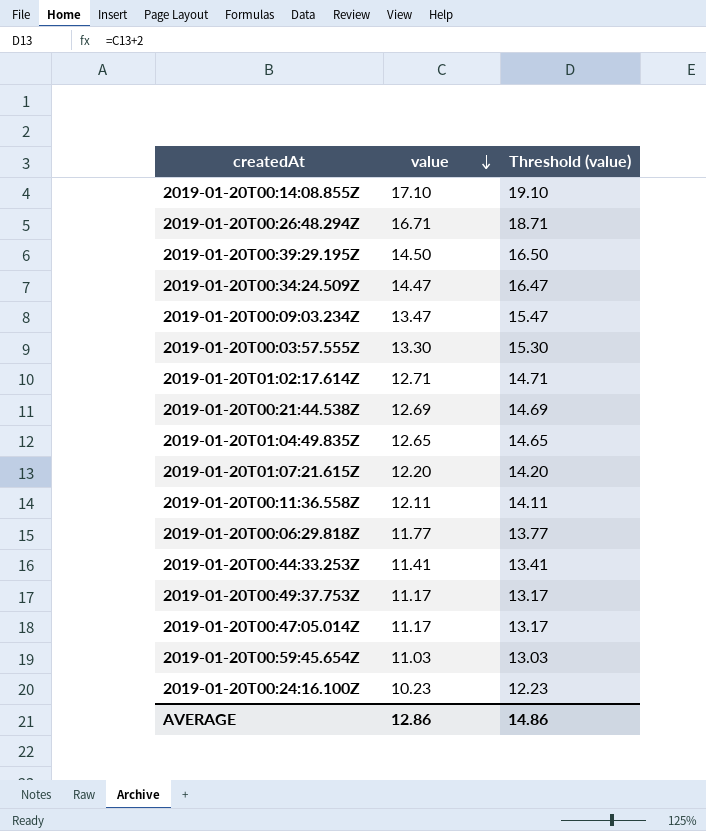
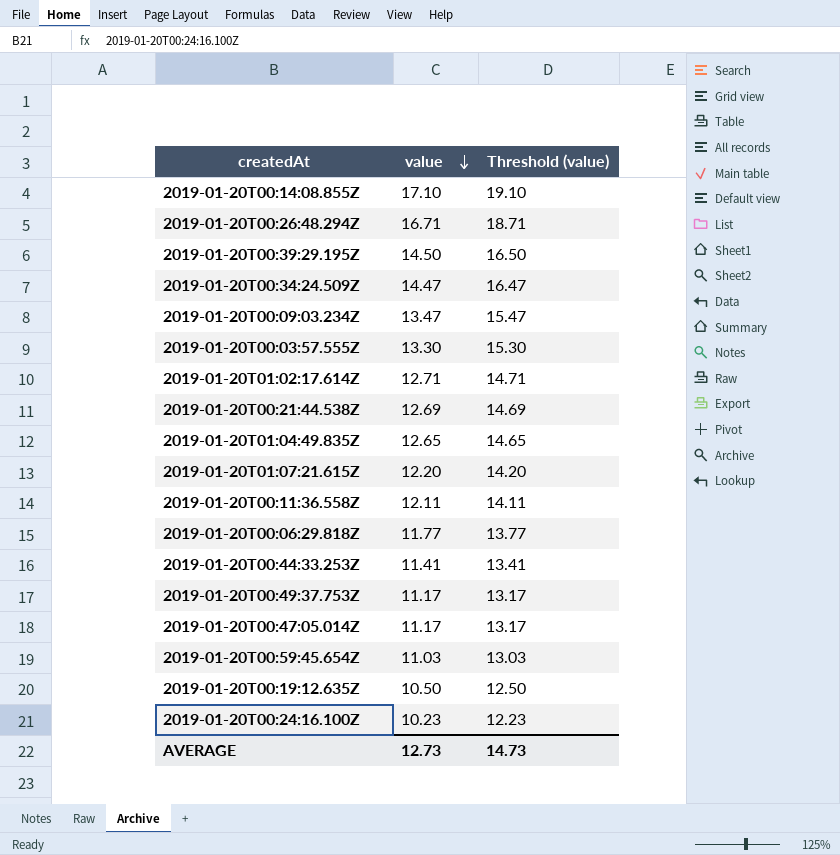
row 2019-01-20T00:19:12.635Z: none -> 10.50 | 12.50
AVERAGE | value: 12.86 -> 12.73
AVERAGE | Threshold (value): 14.86 -> 14.73

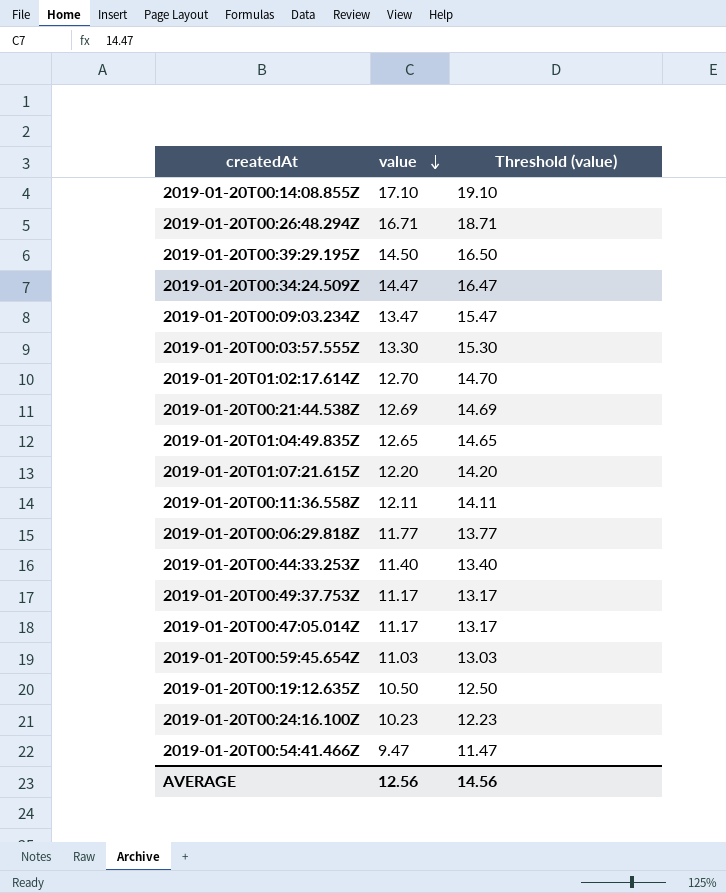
2019-01-20T01:02:17.614Z | value: 12.71 -> 12.70
2019-01-20T01:02:17.614Z | Threshold (value): 14.71 -> 14.70
2019-01-20T00:44:33.253Z | value: 11.41 -> 11.40
2019-01-20T00:44:33.253Z | Threshold (value): 13.41 -> 13.40
row 2019-01-20T00:54:41.466Z: none -> 9.47 | 11.47
AVERAGE | value: 12.73 -> 12.56
AVERAGE | Threshold (value): 14.73 -> 14.56

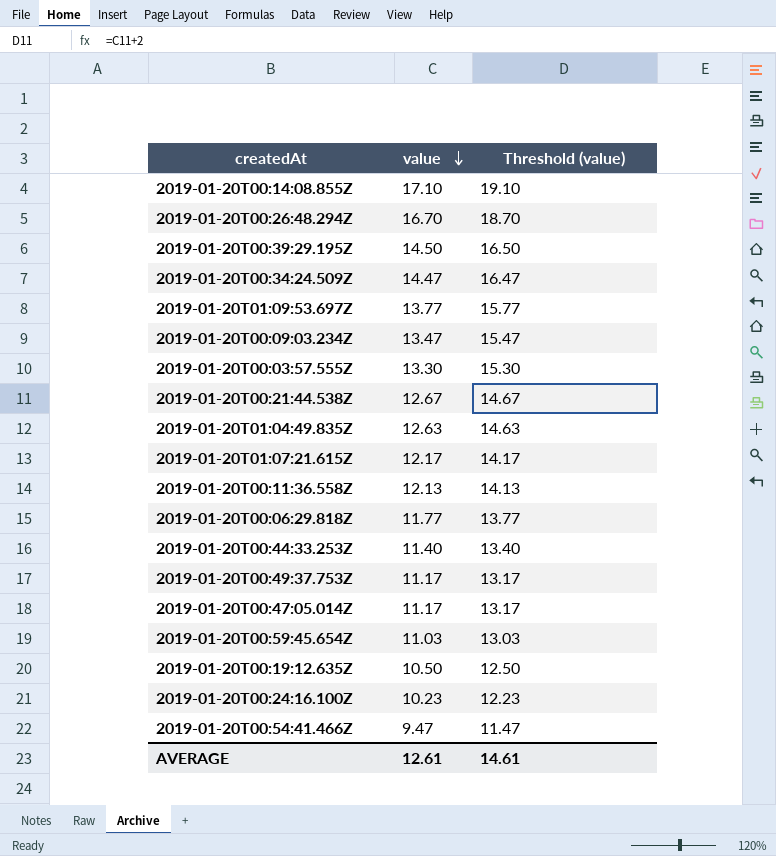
row 2019-01-20T01:02:17.614Z: 12.70 | 14.70 -> none
2019-01-20T00:26:48.294Z | value: 16.71 -> 16.70
2019-01-20T00:26:48.294Z | Threshold (value): 18.71 -> 18.70
row 2019-01-20T01:09:53.697Z: none -> 13.77 | 15.77
2019-01-20T00:21:44.538Z | value: 12.69 -> 12.67
2019-01-20T00:21:44.538Z | Threshold (value): 14.69 -> 14.67
2019-01-20T01:04:49.835Z | value: 12.65 -> 12.63
2019-01-20T01:04:49.835Z | Threshold (value): 14.65 -> 14.63
2019-01-20T01:07:21.615Z | value: 12.20 -> 12.17
2019-01-20T01:07:21.615Z | Threshold (value): 14.20 -> 14.17
2019-01-20T00:11:36.558Z | value: 12.11 -> 12.13
2019-01-20T00:11:36.558Z | Threshold (value): 14.11 -> 14.13
AVERAGE | value: 12.56 -> 12.61
AVERAGE | Threshold (value): 14.56 -> 14.61

